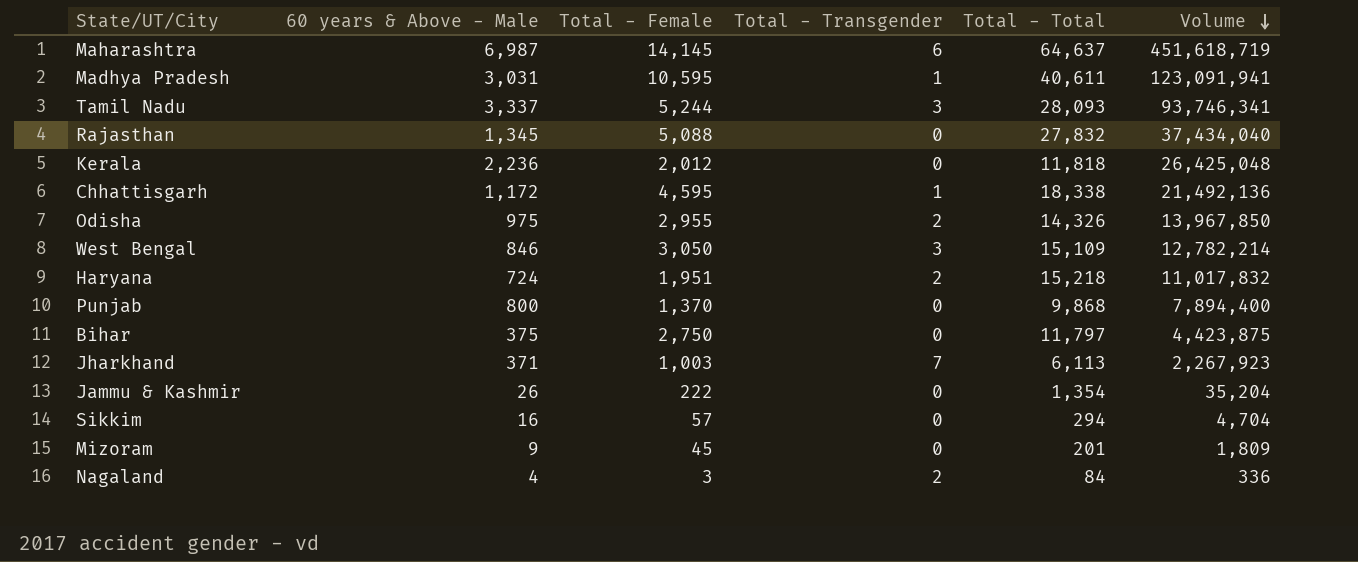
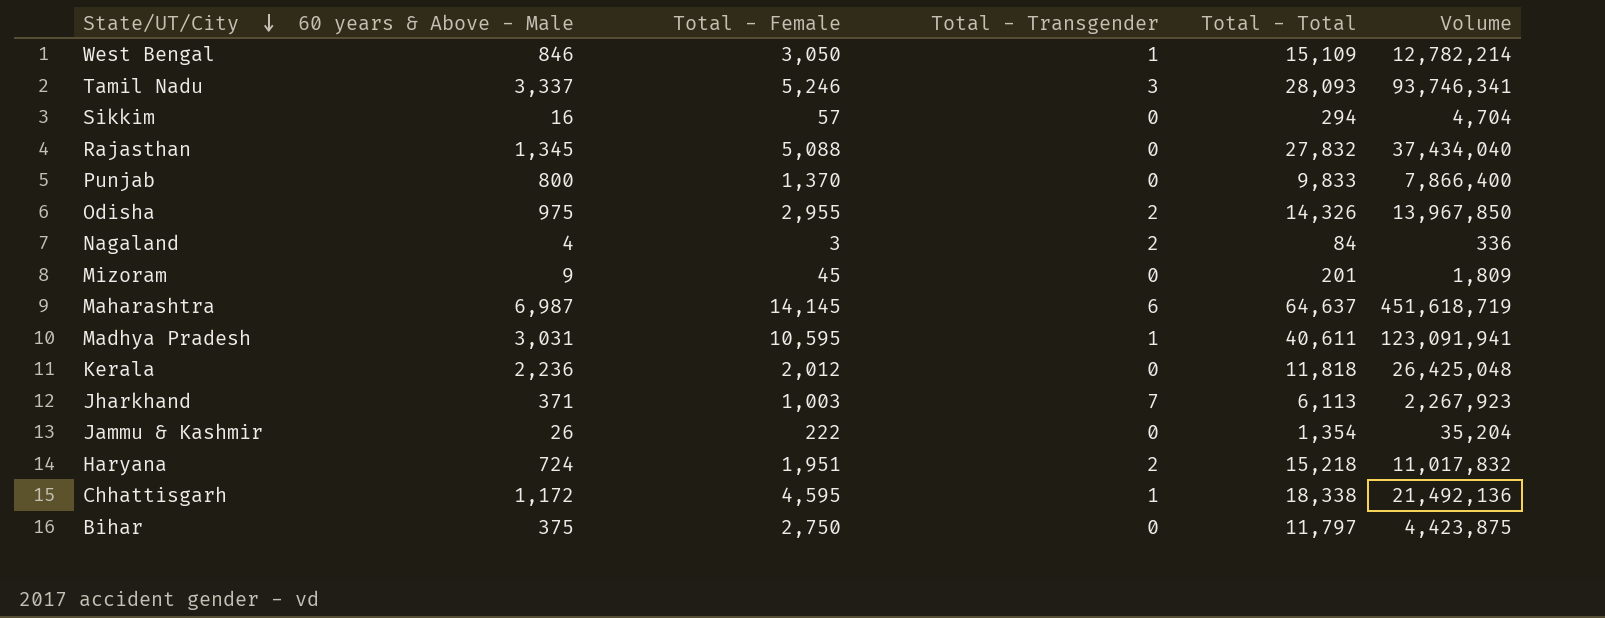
row order: Volume descending -> State/UT/City descending
West Bengal | Total - Transgender: 3 -> 1
Tamil Nadu | Total - Female: 5,244 -> 5,246
Punjab | Total - Total: 9,868 -> 9,833
Punjab | Volume: 7,894,400 -> 7,866,400

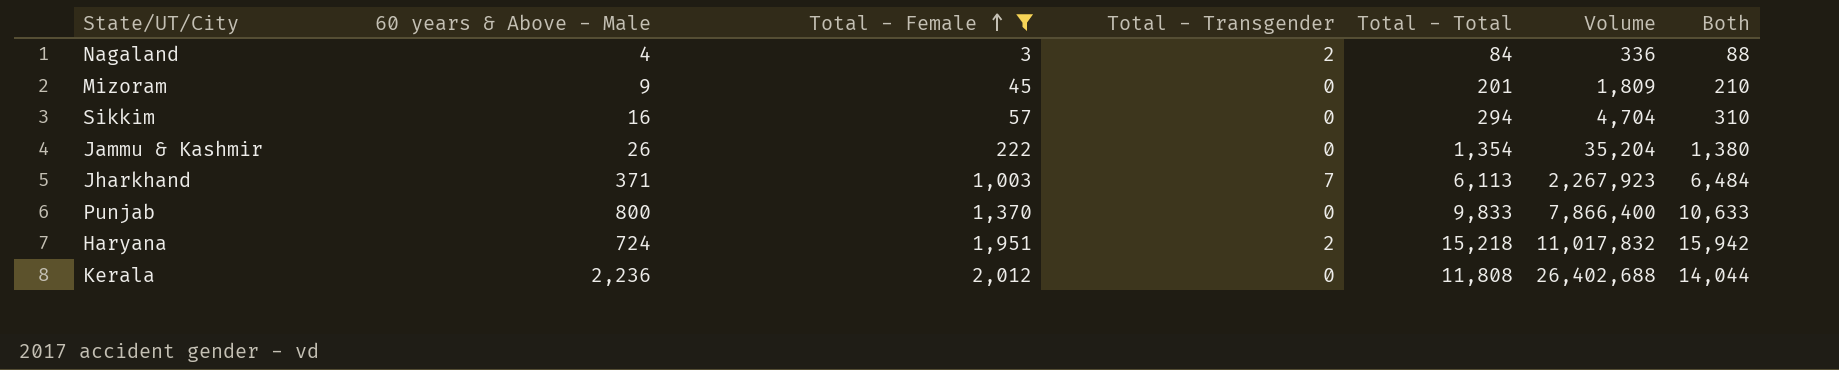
filter: none -> Total - Female <= 2,012
row order: State/UT/City descending -> Total - Female ascending
column Both | formula: none -> [60 years & Above - Male] + [Total - Total]
Kerala | Total - Total: 11,818 -> 11,808
Kerala | Volume: 26,425,048 -> 26,402,688

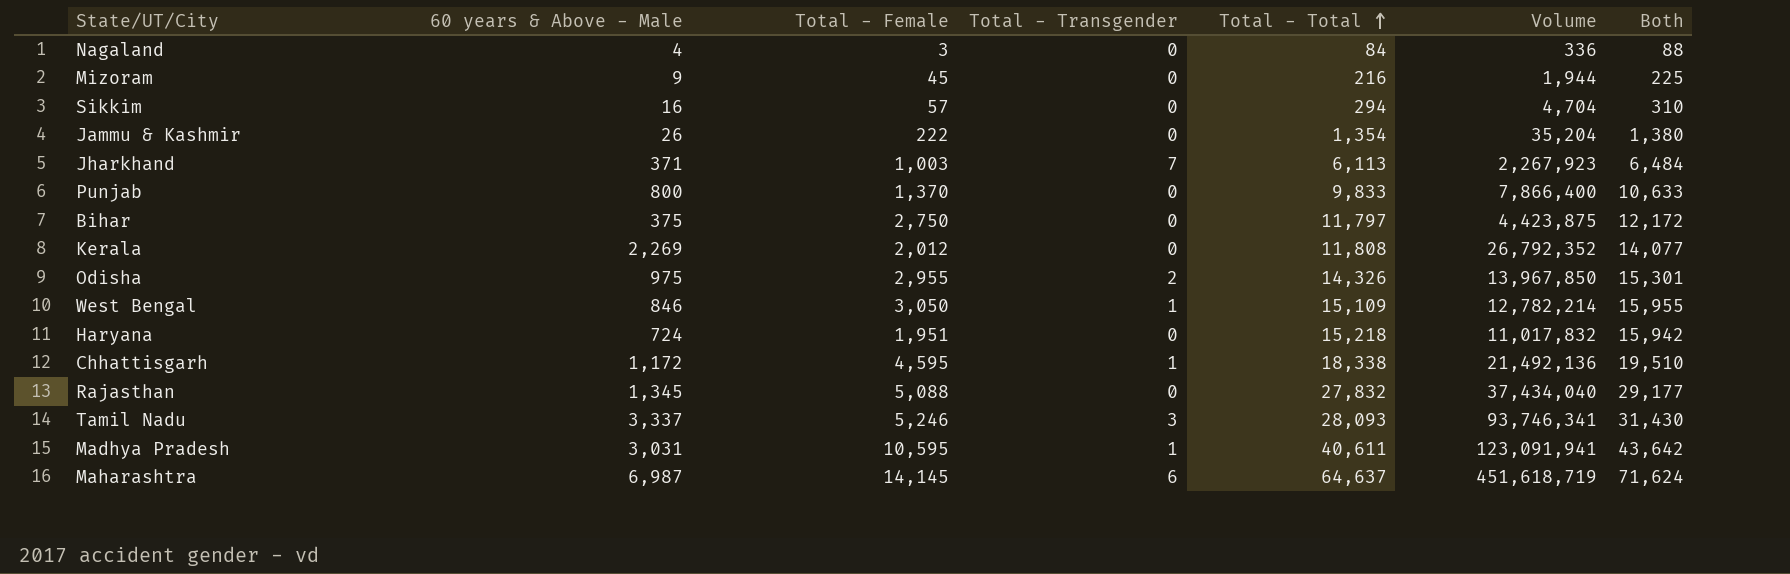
filter: Total - Female <= 2,012 -> none
row order: Total - Female ascending -> Total - Total ascending
Nagaland | Total - Transgender: 2 -> 0
Mizoram | Total - Total: 201 -> 216
Mizoram | Volume: 1,809 -> 1,944
Mizoram | Both: 210 -> 225
Kerala | 60 years & Above - Male: 2,236 -> 2,269
Kerala | Volume: 26,402,688 -> 26,792,352
Kerala | Both: 14,044 -> 14,077
Haryana | Total - Transgender: 2 -> 0

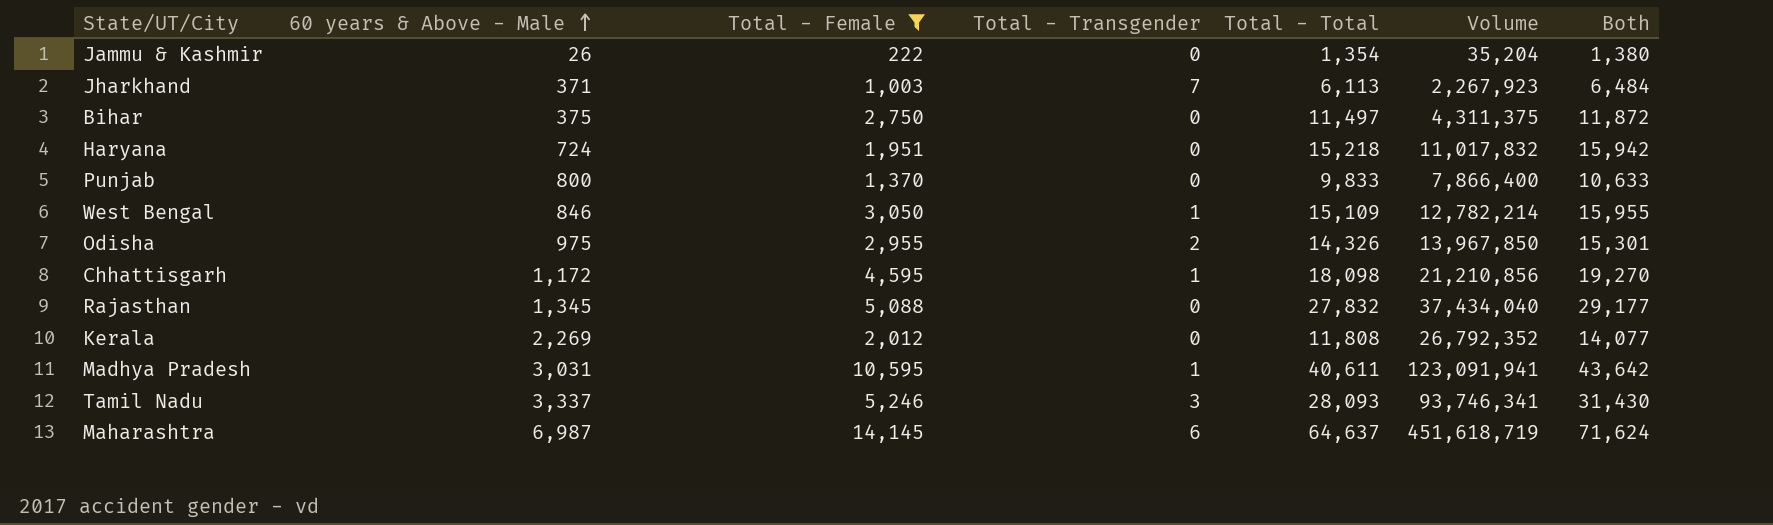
filter: none -> Total - Female >= 222
row order: Total - Total ascending -> 60 years & Above - Male ascending
Bihar | Total - Total: 11,797 -> 11,497
Bihar | Volume: 4,423,875 -> 4,311,375
Bihar | Both: 12,172 -> 11,872
Chhattisgarh | Total - Total: 18,338 -> 18,098
Chhattisgarh | Volume: 21,492,136 -> 21,210,856
Chhattisgarh | Both: 19,510 -> 19,270

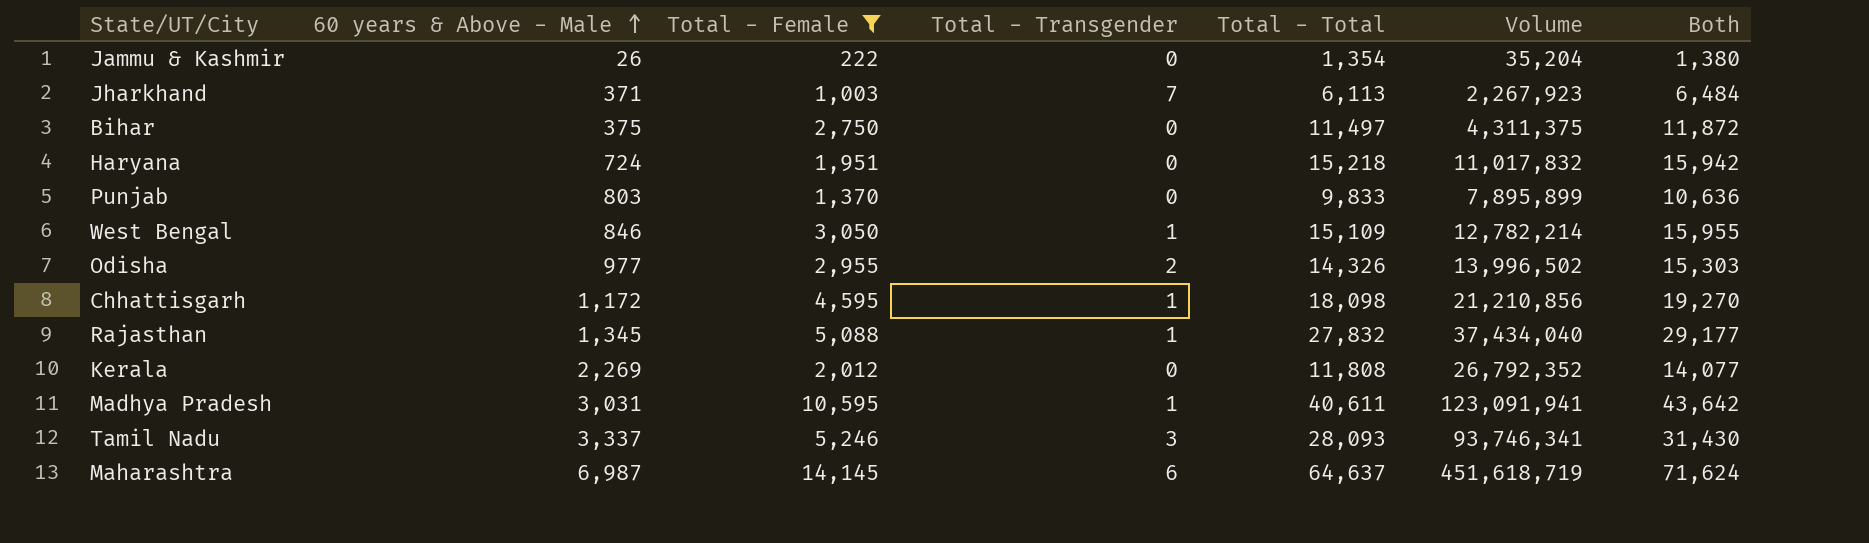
Punjab | 60 years & Above - Male: 800 -> 803
Punjab | Volume: 7,866,400 -> 7,895,899
Punjab | Both: 10,633 -> 10,636
Odisha | 60 years & Above - Male: 975 -> 977
Odisha | Volume: 13,967,850 -> 13,996,502
Odisha | Both: 15,301 -> 15,303
Rajasthan | Total - Transgender: 0 -> 1

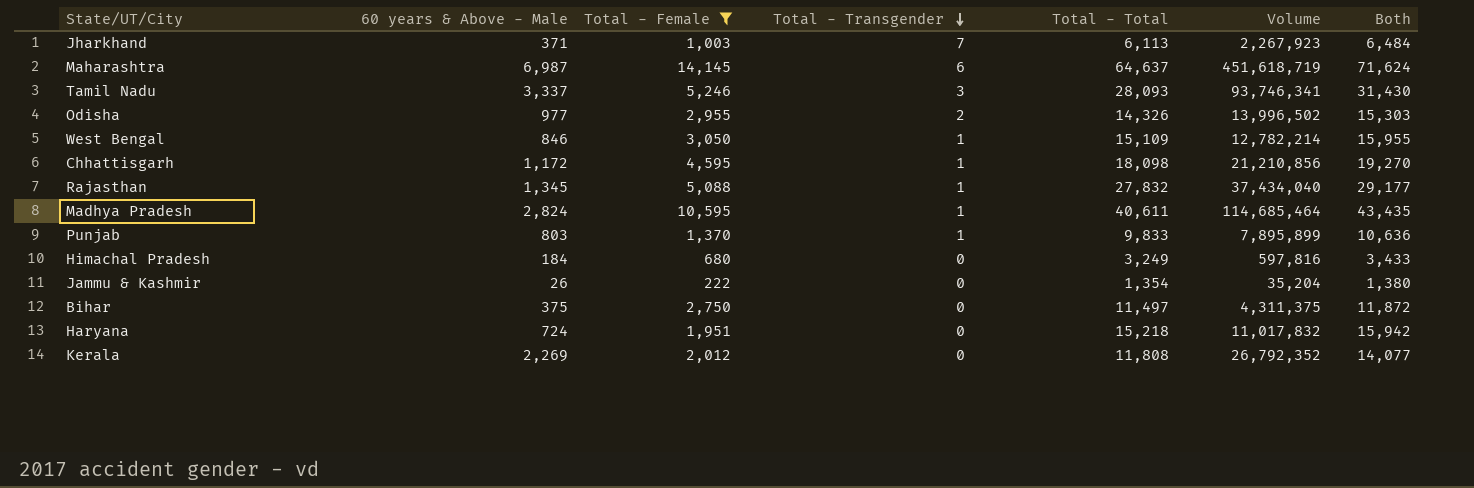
row order: 60 years & Above - Male ascending -> Total - Transgender descending
Madhya Pradesh | 60 years & Above - Male: 3,031 -> 2,824
Madhya Pradesh | Volume: 123,091,941 -> 114,685,464
Madhya Pradesh | Both: 43,642 -> 43,435
Punjab | Total - Transgender: 0 -> 1
row Himachal Pradesh: none -> 184 | 680 | 0 | 3,249 | 597,816 | 3,433

